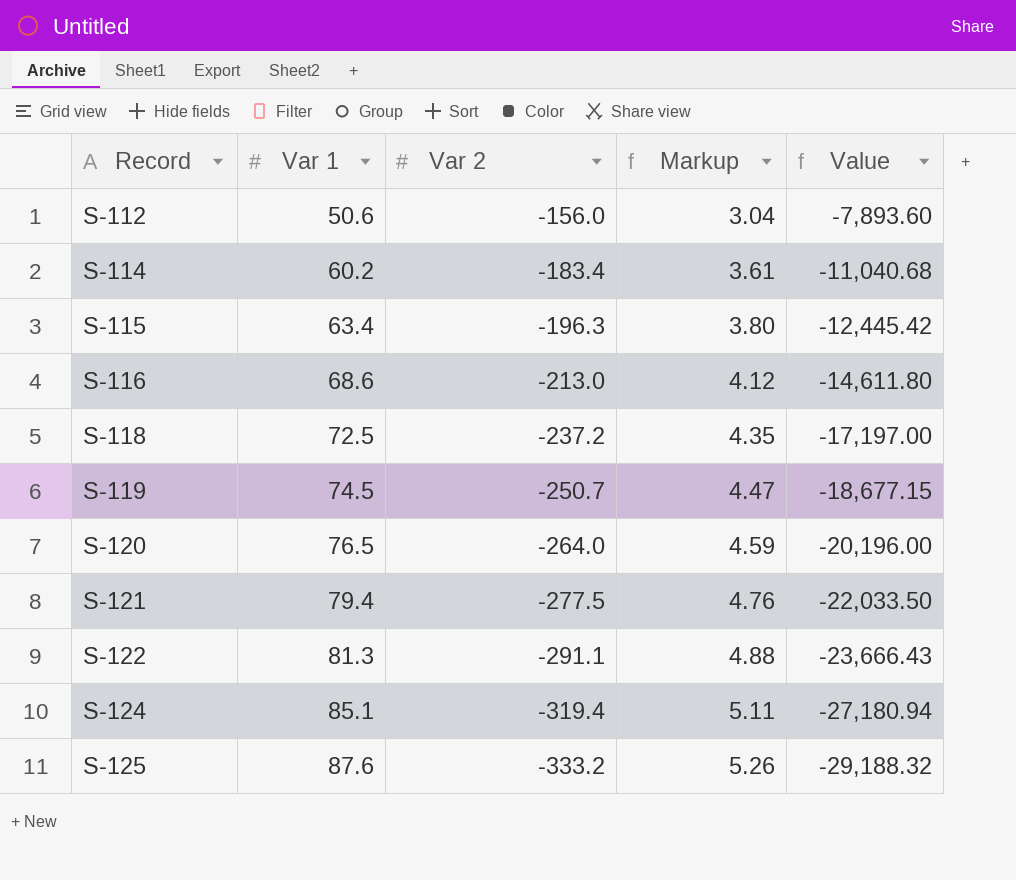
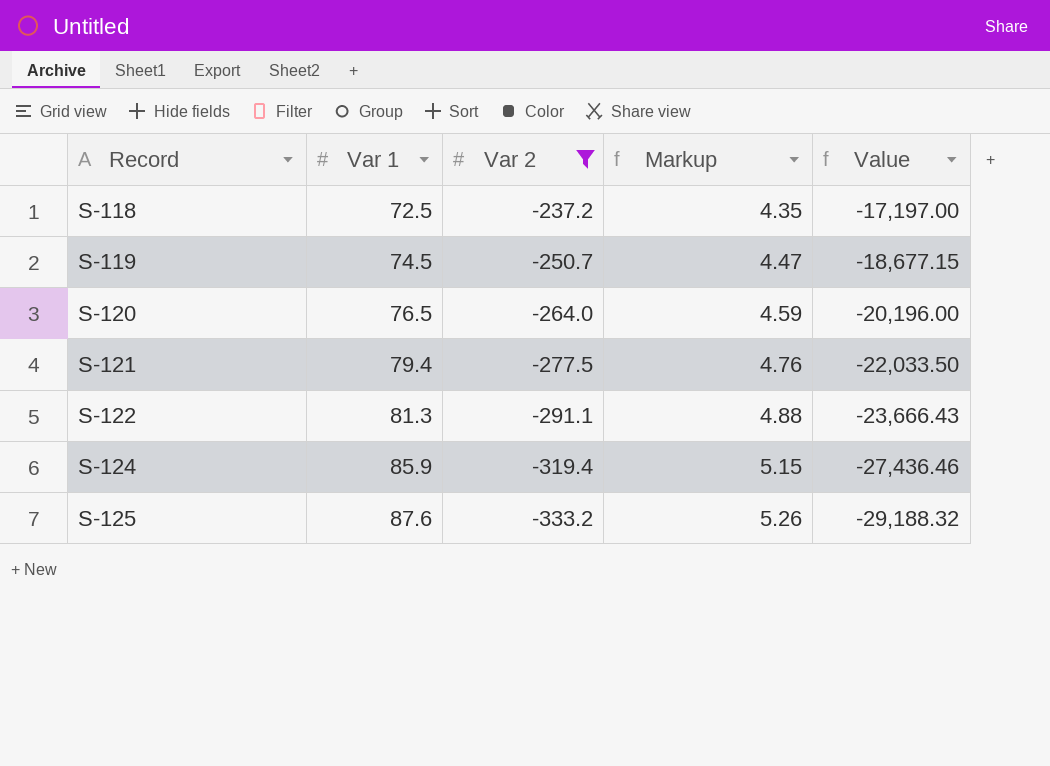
filter: none -> Var 2 <= -237.2
S-124 | Var 1: 85.1 -> 85.9
S-124 | Markup: 5.11 -> 5.15
S-124 | Value: -27,180.94 -> -27,436.46

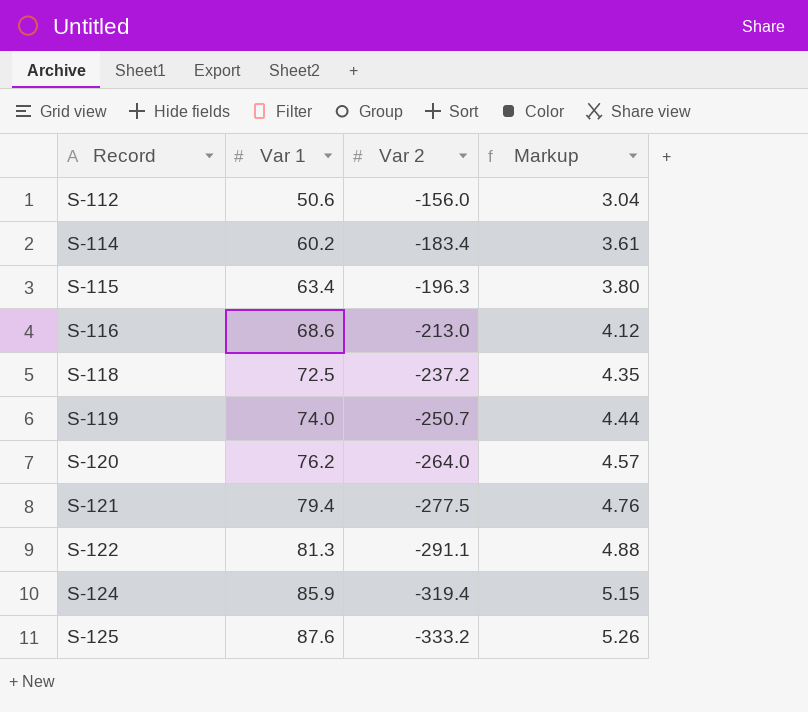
filter: Var 2 <= -237.2 -> none
column Value | formula: [Var 1] * [Var 2] -> none
S-119 | Var 1: 74.5 -> 74.0
S-119 | Markup: 4.47 -> 4.44
S-120 | Var 1: 76.5 -> 76.2
S-120 | Markup: 4.59 -> 4.57

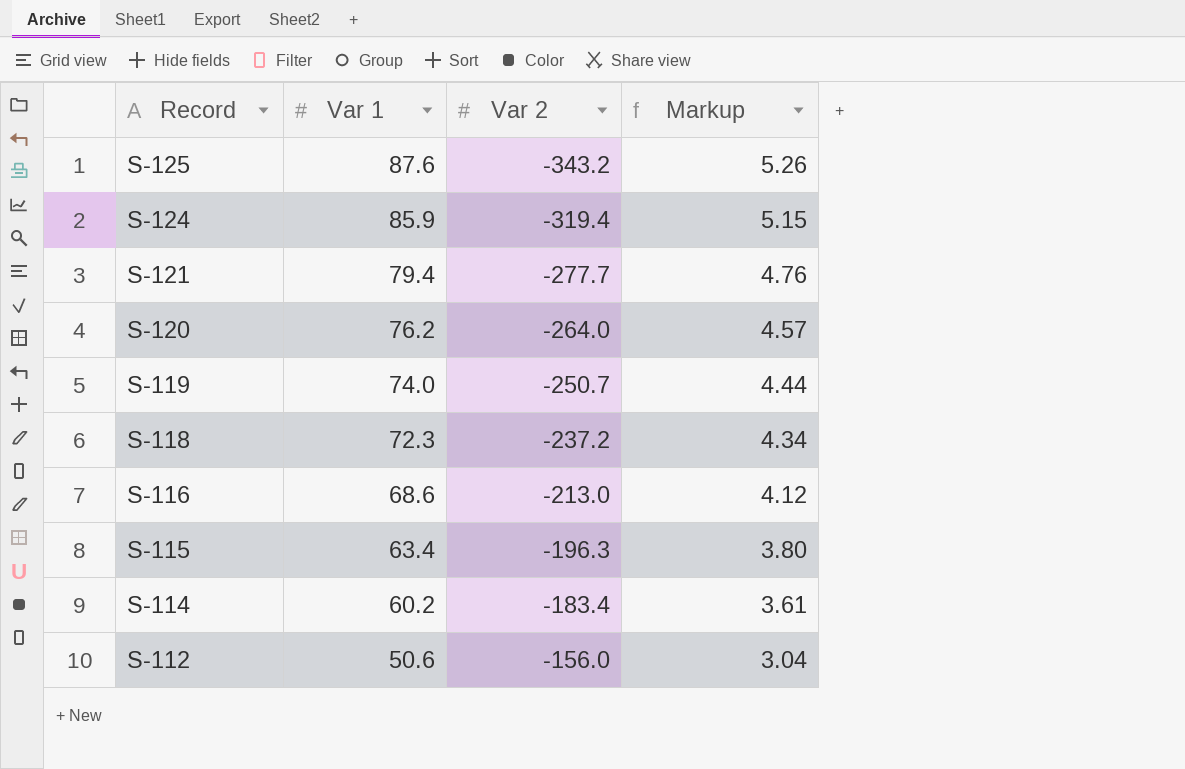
row order: Record ascending -> Record descending
row S-122: 81.3 | -291.1 | 4.88 -> none
S-125 | Var 2: -333.2 -> -343.2
S-121 | Var 2: -277.5 -> -277.7
S-118 | Var 1: 72.5 -> 72.3
S-118 | Markup: 4.35 -> 4.34

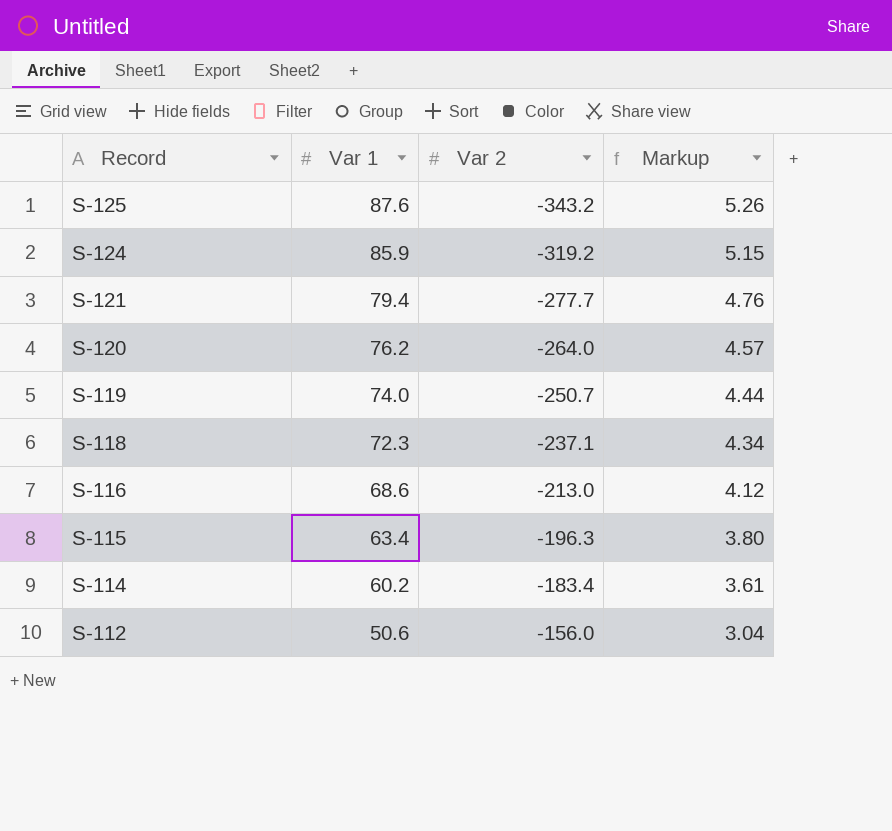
S-124 | Var 2: -319.4 -> -319.2
S-118 | Var 2: -237.2 -> -237.1

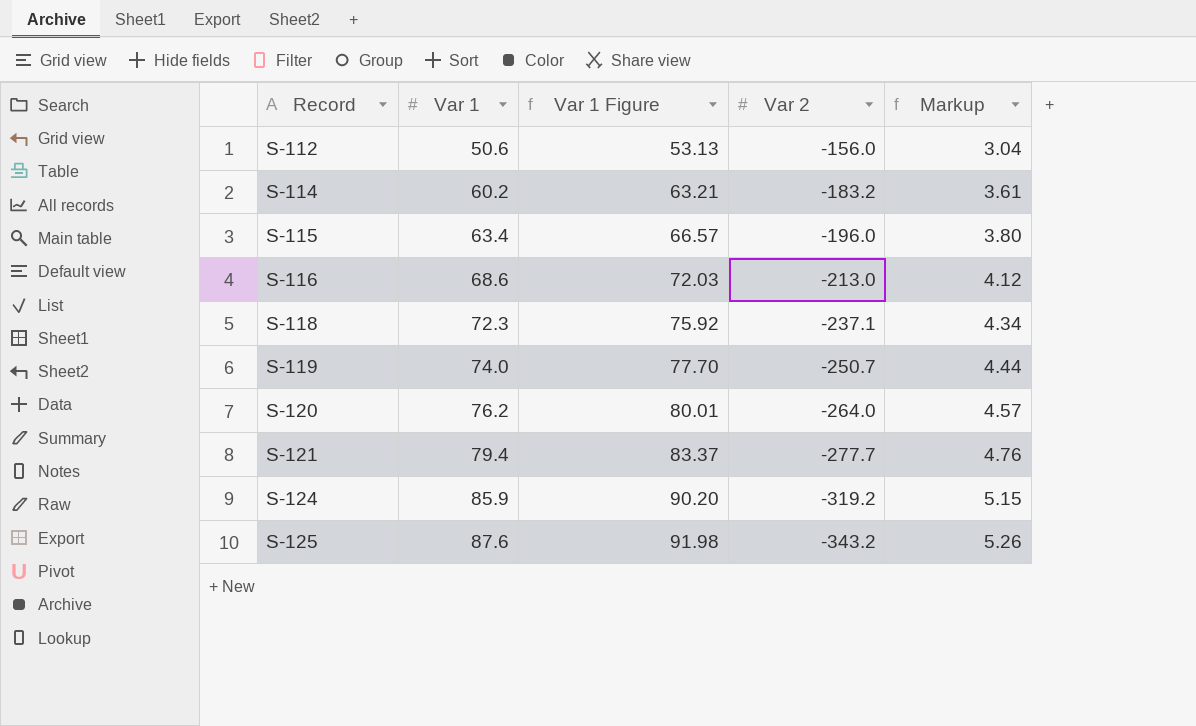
row order: Record descending -> Record ascending
column Var 1 Figure | formula: none -> [Var 1] * 1.05
S-114 | Var 2: -183.4 -> -183.2
S-115 | Var 2: -196.3 -> -196.0

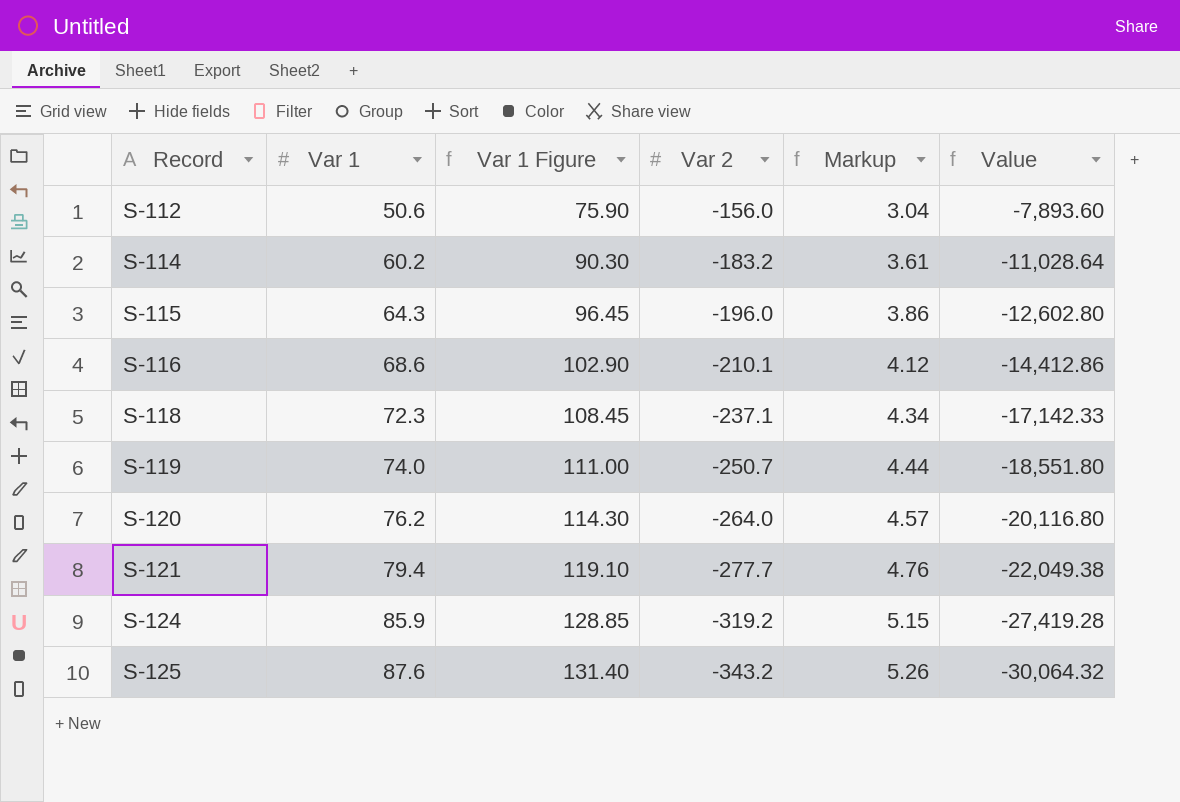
column Var 1 Figure | formula: [Var 1] * 1.05 -> [Var 1] * 1.5
column Value | formula: none -> [Var 1] * [Var 2]
S-115 | Var 1: 63.4 -> 64.3
S-115 | Markup: 3.80 -> 3.86
S-116 | Var 2: -213.0 -> -210.1

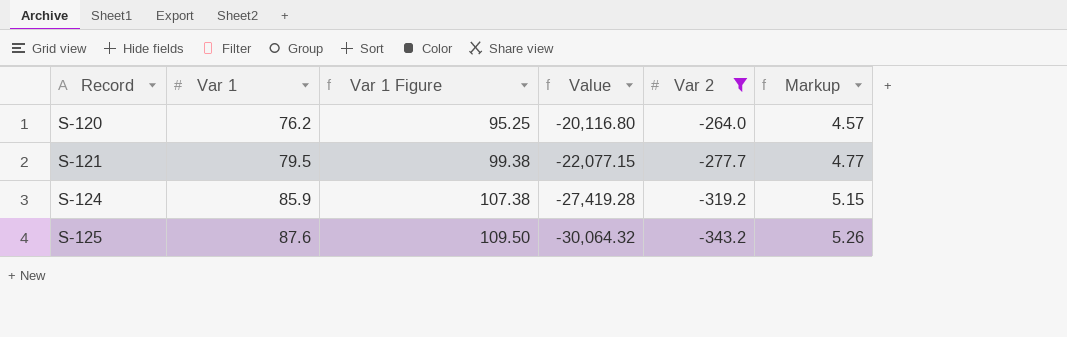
filter: none -> Var 2 <= -264.0
column Var 1 Figure | formula: [Var 1] * 1.5 -> [Var 1] * 1.25
column Value | position: 6 -> 4
S-121 | Var 1: 79.4 -> 79.5
S-121 | Value: -22,049.38 -> -22,077.15
S-121 | Markup: 4.76 -> 4.77

